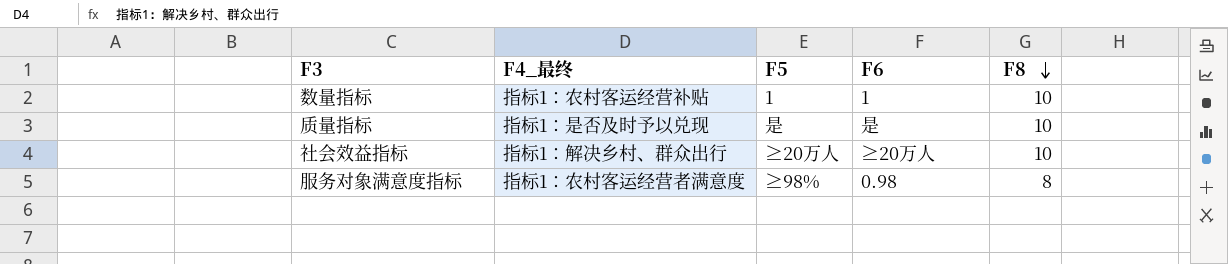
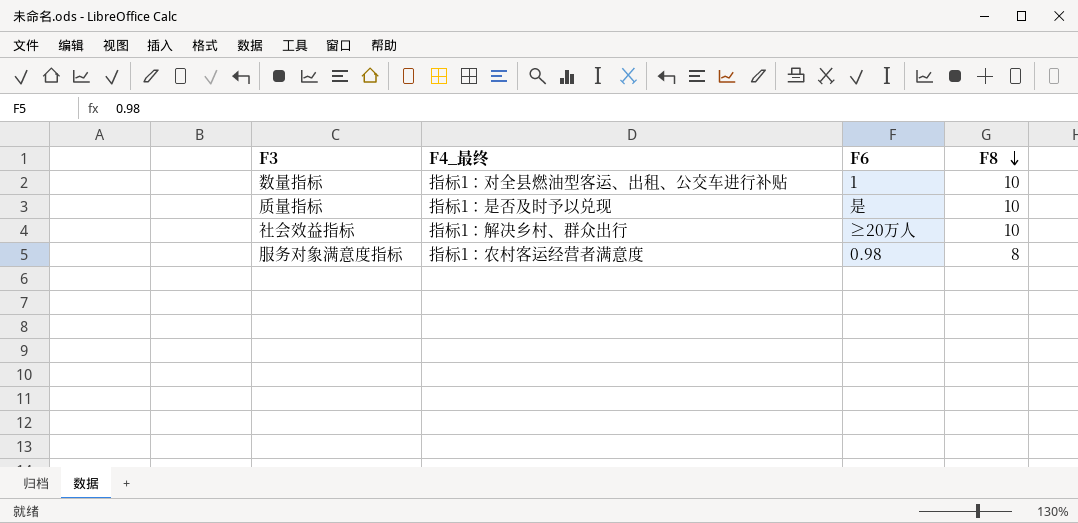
column F5 | position: 3 -> none
数量指标 | F4_最终: 指标1：农村客运经营补贴 -> 指标1：对全县燃油型客运、出租、公交车进行补贴

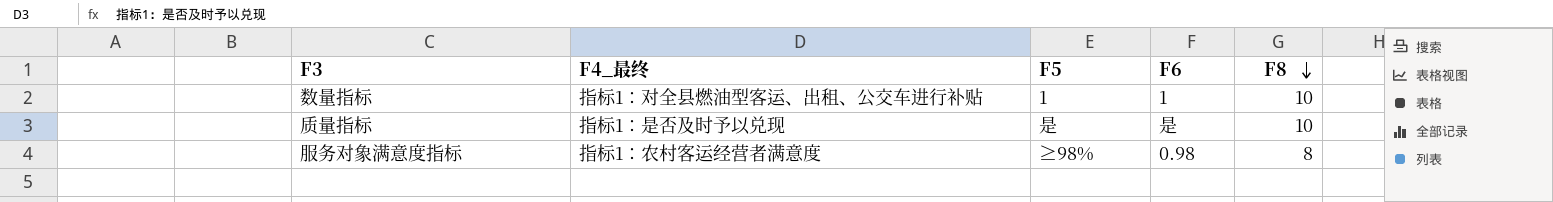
column F5 | position: none -> 3
row 社会效益指标: 指标1：解决乡村、群众出行 | ≥20万人 | 10 -> none

